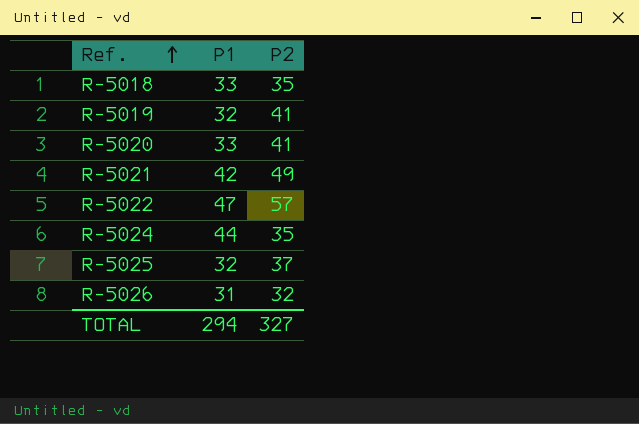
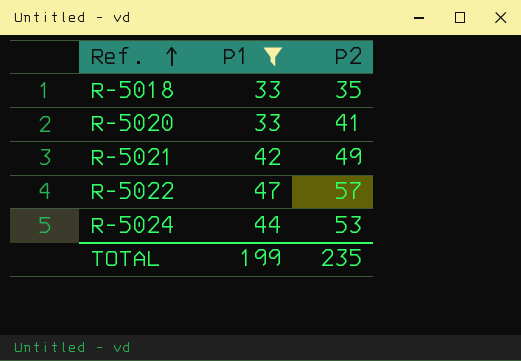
filter: none -> P1 >= 33
R-5024 | P2: 35 -> 53
TOTAL | P1: 294 -> 199
TOTAL | P2: 327 -> 235

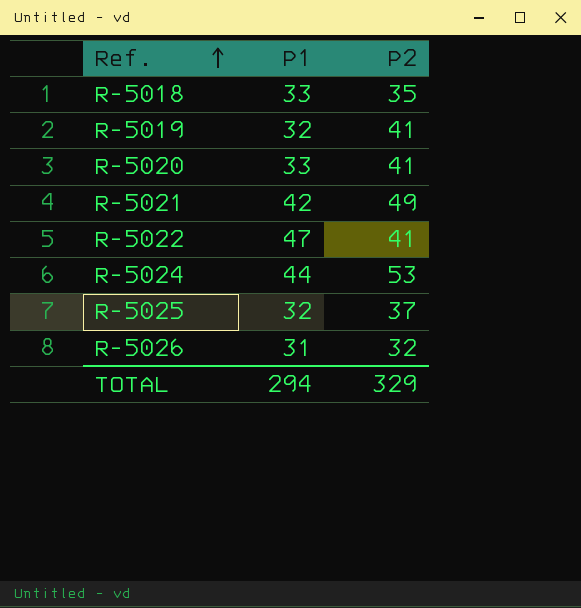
filter: P1 >= 33 -> none
R-5022 | P2: 57 -> 41
TOTAL | P1: 199 -> 294
TOTAL | P2: 235 -> 329

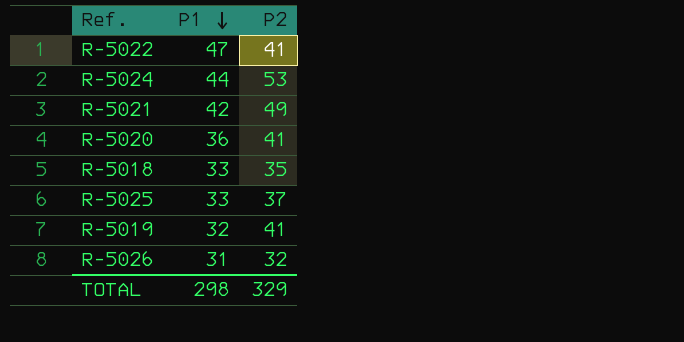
row order: Ref. ascending -> P1 descending
R-5020 | P1: 33 -> 36
R-5025 | P1: 32 -> 33
TOTAL | P1: 294 -> 298

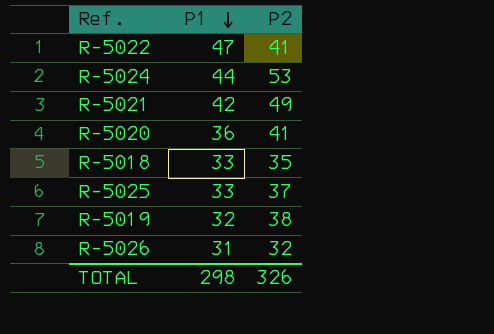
R-5019 | P2: 41 -> 38
TOTAL | P2: 329 -> 326

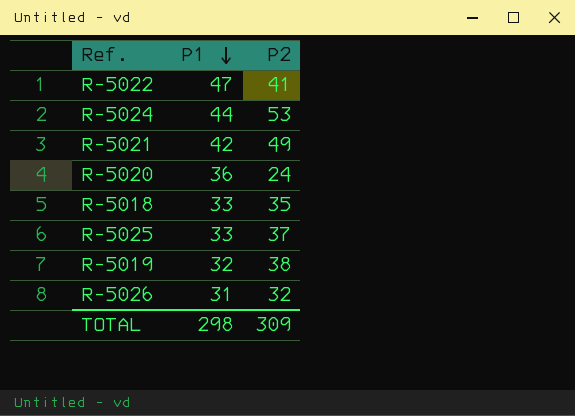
R-5020 | P2: 41 -> 24
TOTAL | P2: 326 -> 309

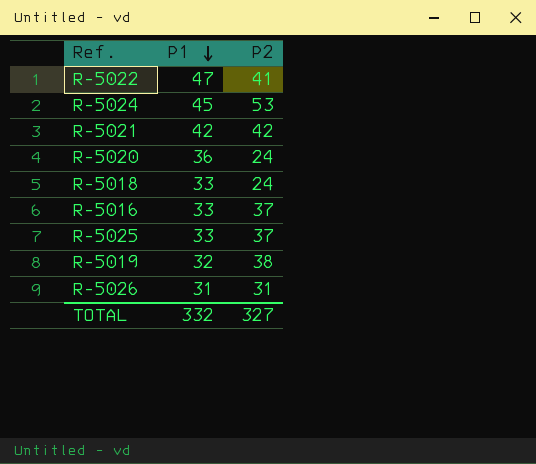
R-5024 | P1: 44 -> 45
R-5021 | P2: 49 -> 42
R-5018 | P2: 35 -> 24
row R-5016: none -> 33 | 37
R-5026 | P2: 32 -> 31
TOTAL | P1: 298 -> 332
TOTAL | P2: 309 -> 327

